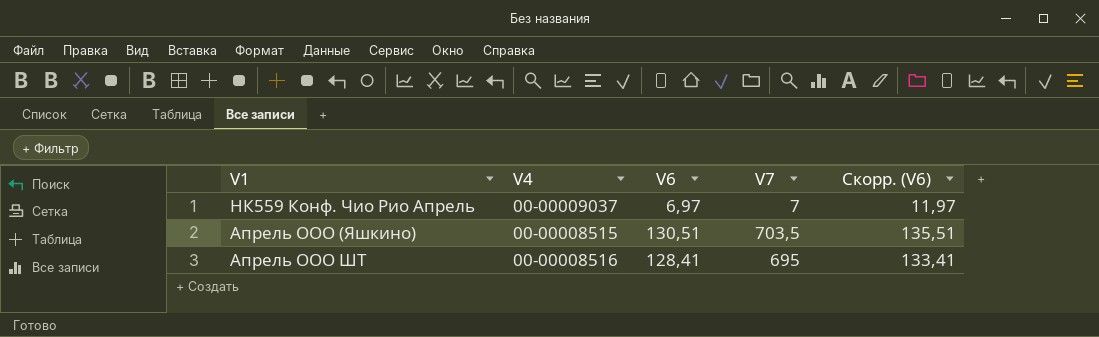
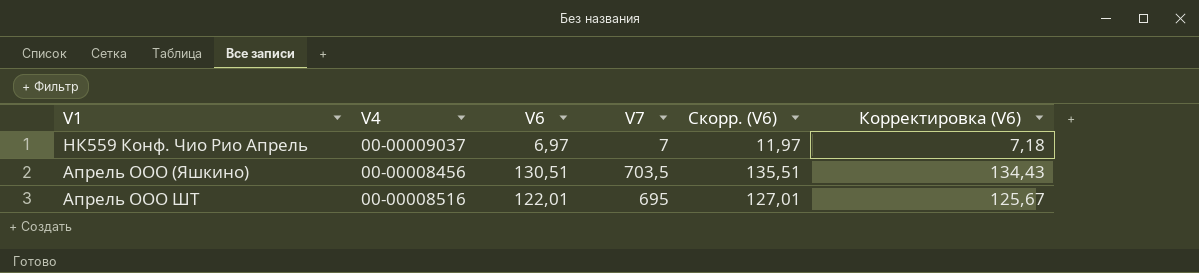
column Корректировка (V6) | formula: none -> [V6] * 1,03
Апрель ООО (Яшкино) | V4: 00-00008515 -> 00-00008456
Апрель ООО ШТ | V6: 128,41 -> 122,01
Апрель ООО ШТ | Скорр. (V6): 133,41 -> 127,01

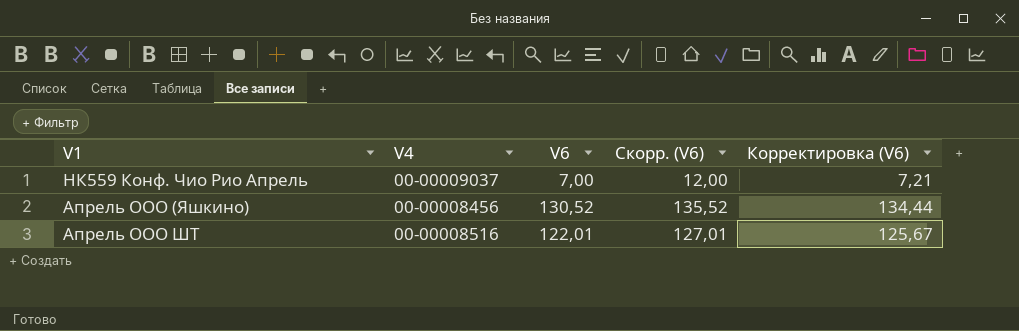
column V7 | position: 4 -> none
НК559 Конф. Чио Рио Апрель | V6: 6,97 -> 7,00
НК559 Конф. Чио Рио Апрель | Скорр. (V6): 11,97 -> 12,00
НК559 Конф. Чио Рио Апрель | Корректировка (V6): 7,18 -> 7,21
Апрель ООО (Яшкино) | V6: 130,51 -> 130,52
Апрель ООО (Яшкино) | Скорр. (V6): 135,51 -> 135,52
Апрель ООО (Яшкино) | Корректировка (V6): 134,43 -> 134,44

